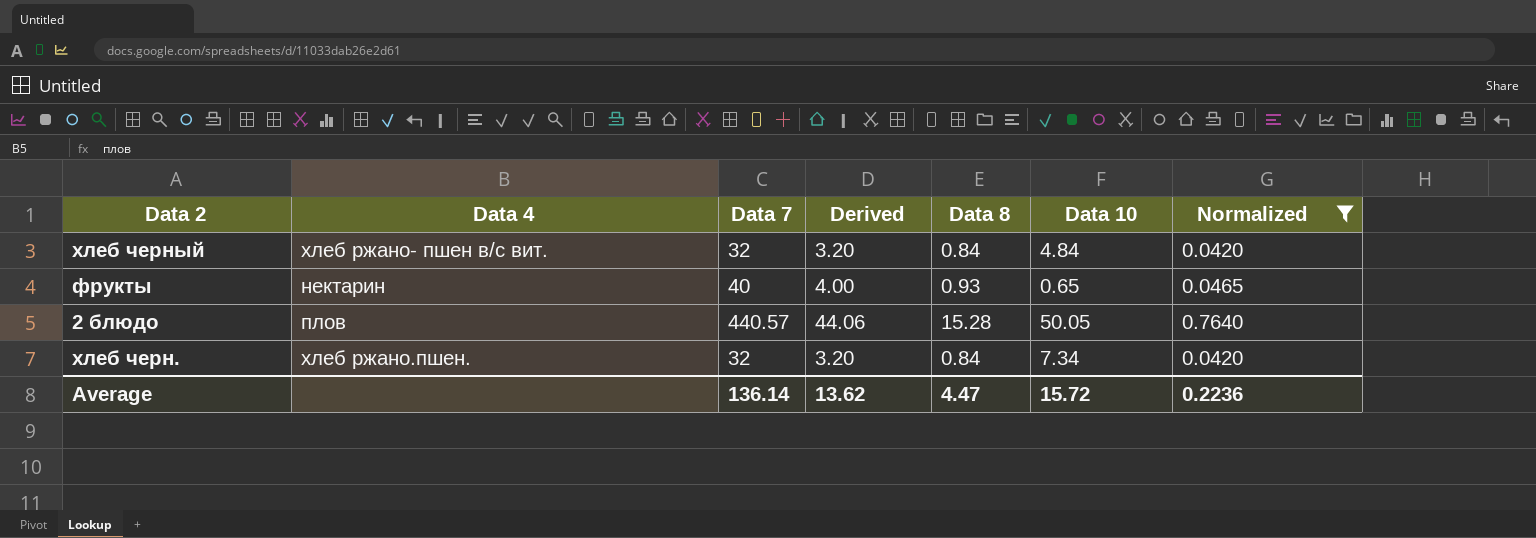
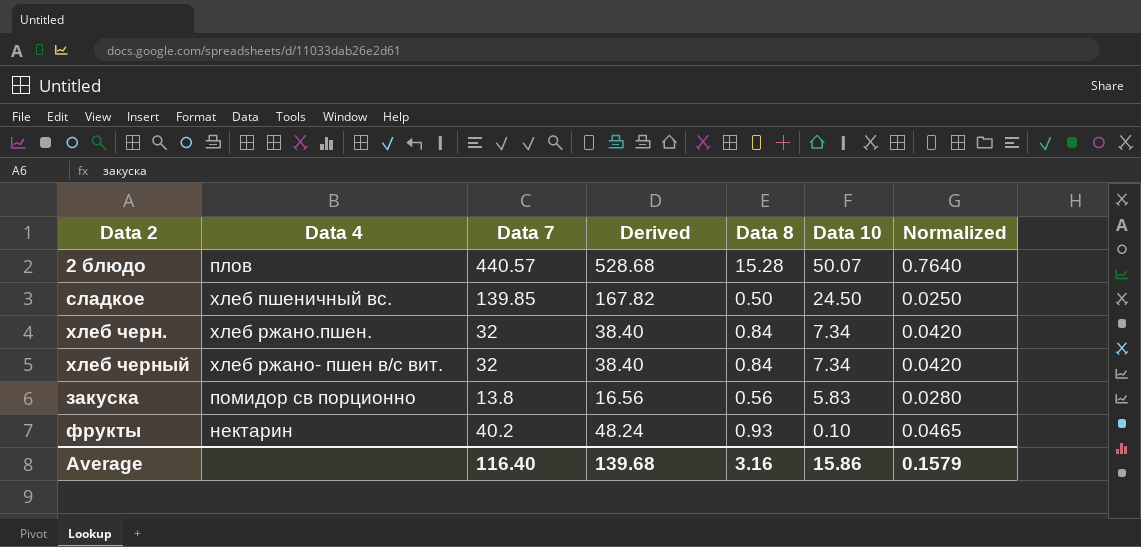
filter: Normalized >= 0.0420 -> none
row order: none -> Data 10 descending
column Derived | formula: [Data 7] * 0.1 -> [Data 7] * 1.2
2 блюдо | Data 10: 50.05 -> 50.07
хлеб черный | Data 10: 4.84 -> 7.34
фрукты | Data 7: 40 -> 40.2
фрукты | Data 10: 0.65 -> 0.10
Average | Data 7: 136.14 -> 116.40
Average | Derived: 13.62 -> 139.68
Average | Data 8: 4.47 -> 3.16
Average | Data 10: 15.72 -> 15.86
Average | Normalized: 0.2236 -> 0.1579

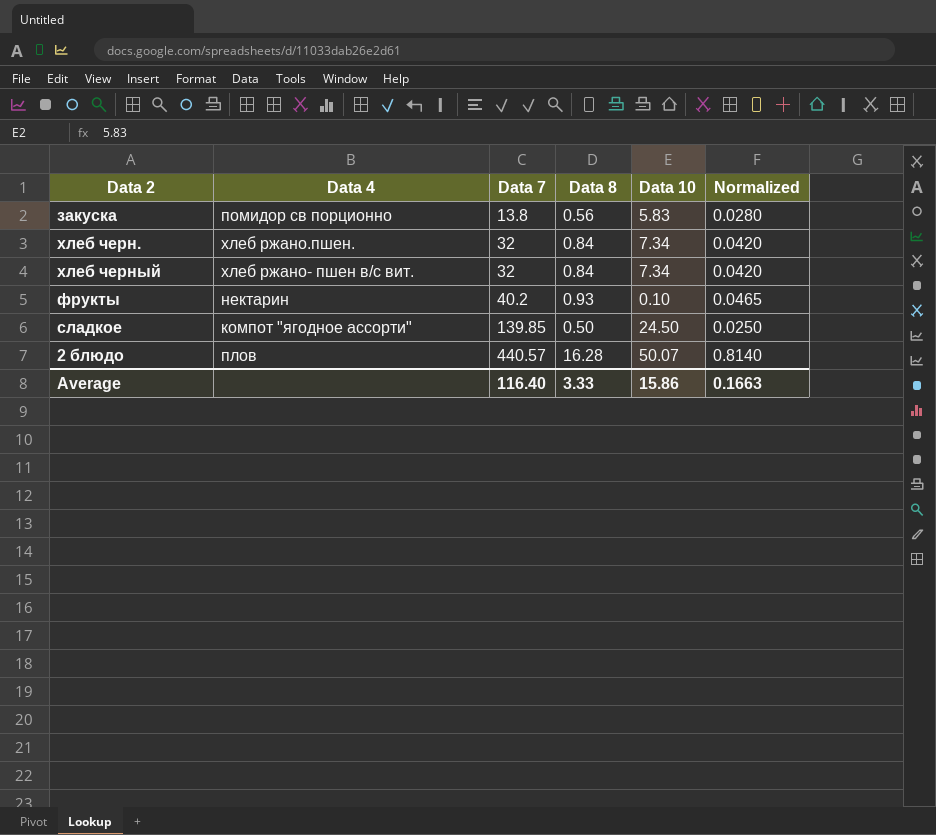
row order: Data 10 descending -> Data 7 ascending
column Derived | formula: [Data 7] * 1.2 -> none
сладкое | Data 4: хлеб пшеничный вс. -> компот "ягодное ассорти"
2 блюдо | Data 8: 15.28 -> 16.28
2 блюдо | Normalized: 0.7640 -> 0.8140
Average | Data 8: 3.16 -> 3.33
Average | Normalized: 0.1579 -> 0.1663

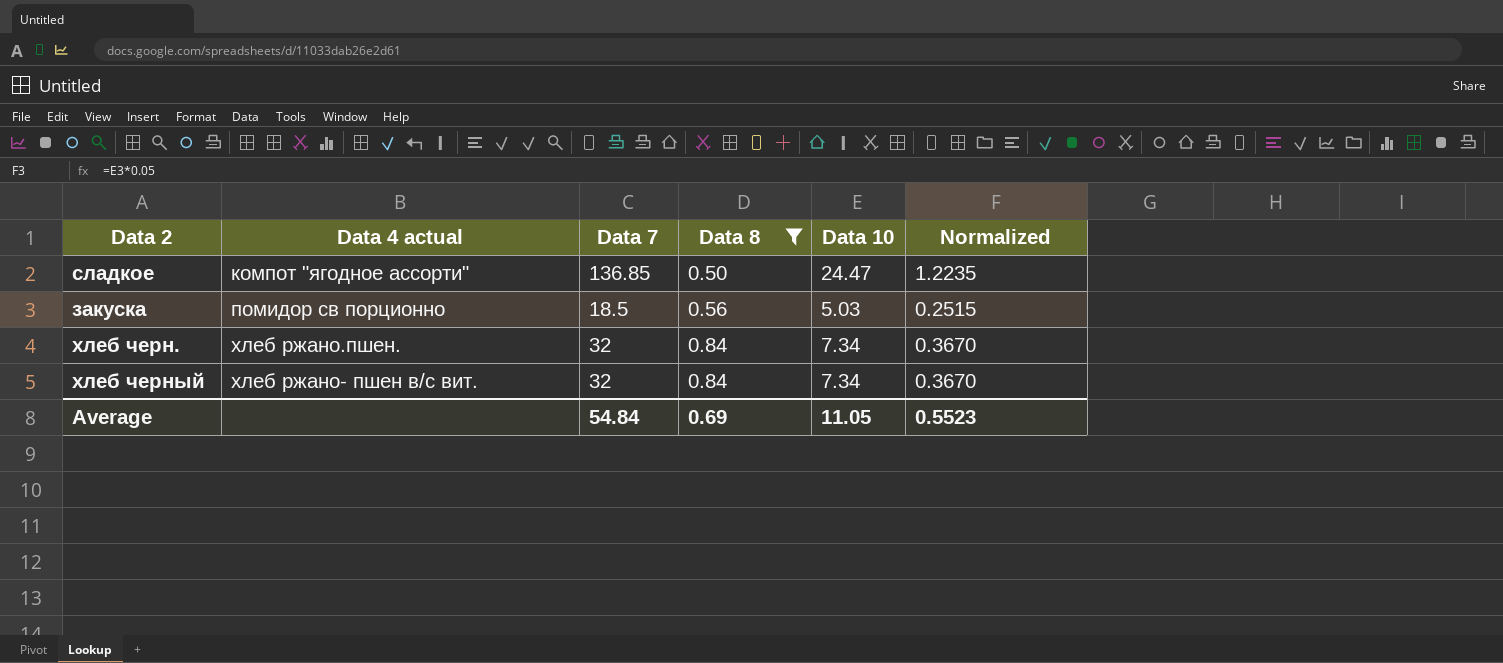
filter: none -> Data 8 <= 0.84
row order: Data 7 ascending -> Data 8 ascending
column name: Data 4 -> Data 4 actual
column Normalized | formula: [Data 8] * 0.05 -> [Data 10] * 0.05
сладкое | Data 7: 139.85 -> 136.85
сладкое | Data 10: 24.50 -> 24.47
закуска | Data 7: 13.8 -> 18.5
закуска | Data 10: 5.83 -> 5.03
Average | Data 7: 116.40 -> 54.84
Average | Data 8: 3.33 -> 0.69
Average | Data 10: 15.86 -> 11.05
Average | Normalized: 0.1663 -> 0.5523

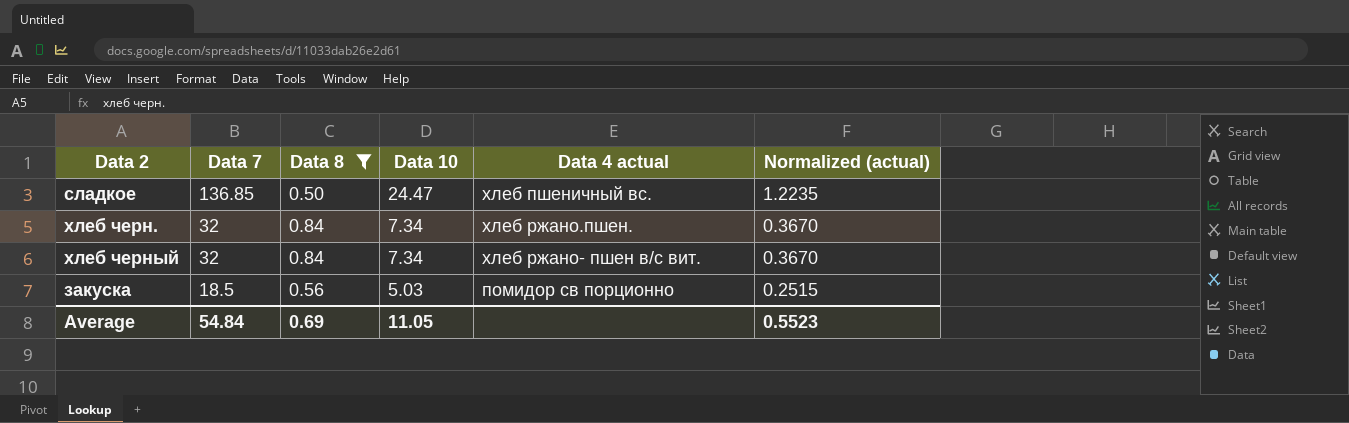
row order: Data 8 ascending -> Data 7 descending
column Data 4 actual | position: 2 -> 5
column name: Normalized -> Normalized (actual)
сладкое | Data 4 actual: компот "ягодное ассорти" -> хлеб пшеничный вс.

